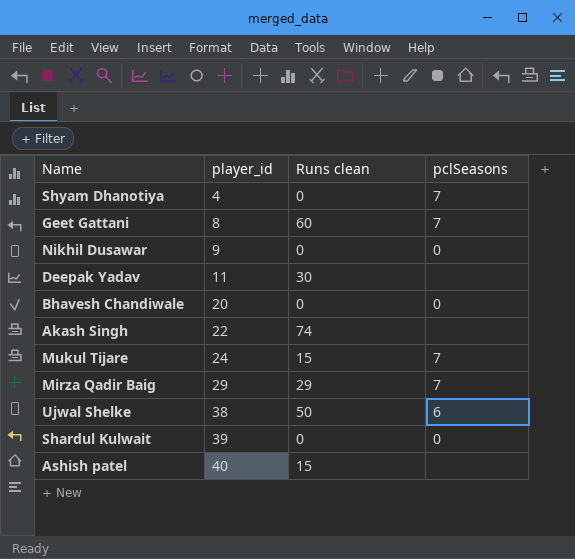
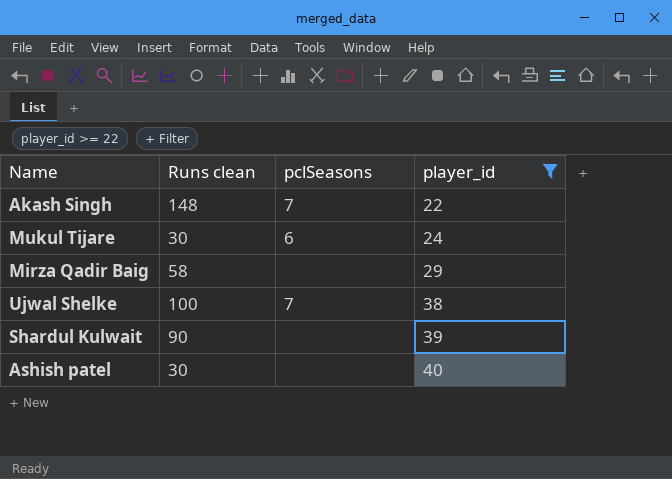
filter: none -> player_id >= 22
column player_id | position: 2 -> 4
Akash Singh | Runs clean: 74 -> 148
Akash Singh | pclSeasons: none -> 7
Mukul Tijare | Runs clean: 15 -> 30
Mukul Tijare | pclSeasons: 7 -> 6
Mirza Qadir Baig | Runs clean: 29 -> 58
Mirza Qadir Baig | pclSeasons: 7 -> none
Ujwal Shelke | Runs clean: 50 -> 100
Ujwal Shelke | pclSeasons: 6 -> 7
Shardul Kulwait | Runs clean: 0 -> 90
Shardul Kulwait | pclSeasons: 0 -> none
Ashish patel | Runs clean: 15 -> 30

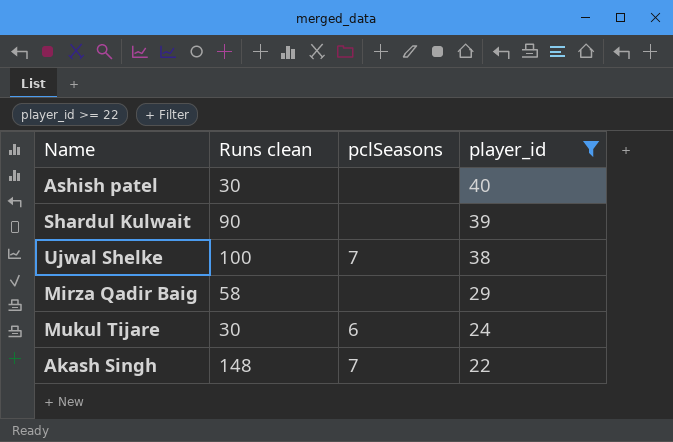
row order: player_id ascending -> player_id descending

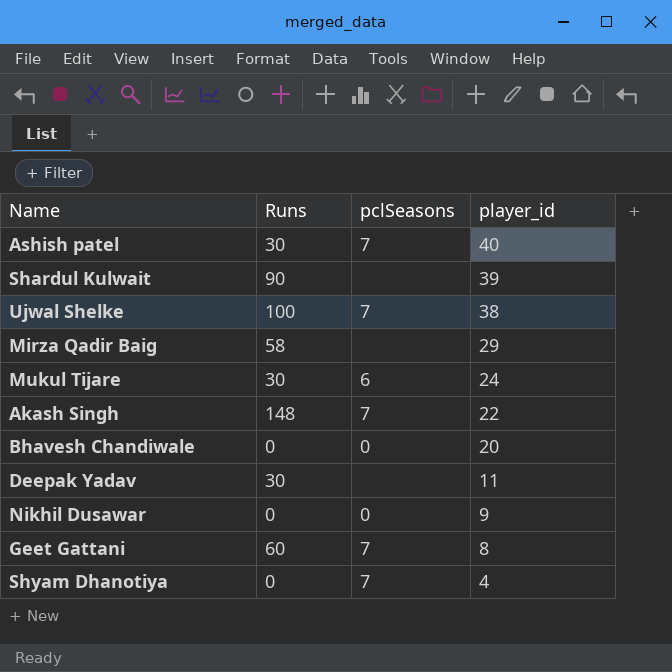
filter: player_id >= 22 -> none
column name: Runs clean -> Runs
Ashish patel | pclSeasons: none -> 7

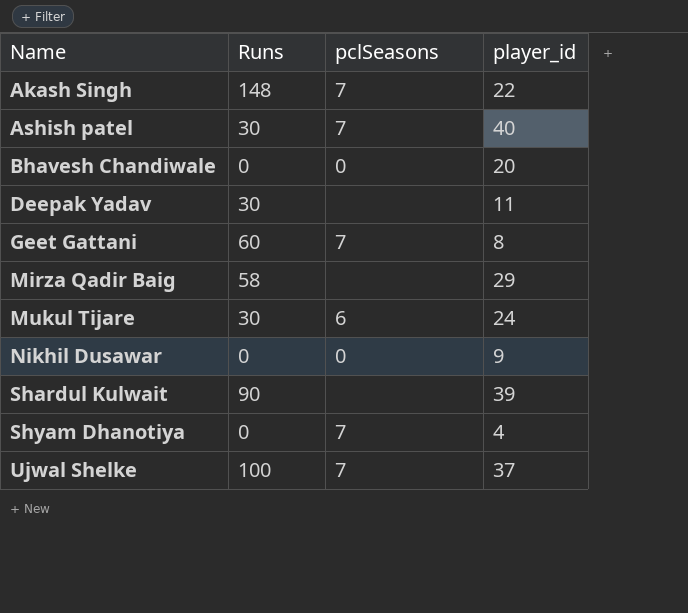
row order: player_id descending -> Name ascending
Ujwal Shelke | player_id: 38 -> 37

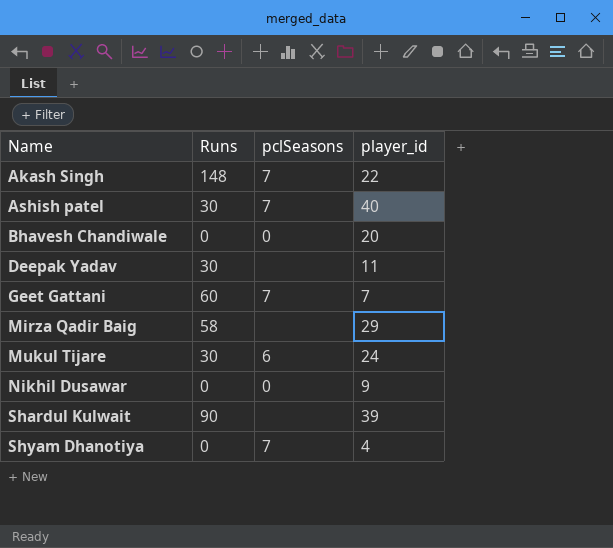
row Ujwal Shelke: 100 | 7 | 37 -> none
Geet Gattani | player_id: 8 -> 7

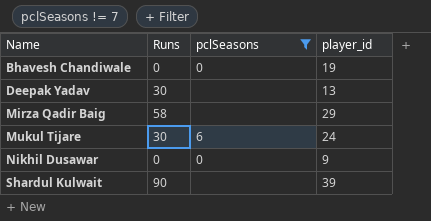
filter: none -> pclSeasons != 7
Bhavesh Chandiwale | player_id: 20 -> 19
Deepak Yadav | player_id: 11 -> 13

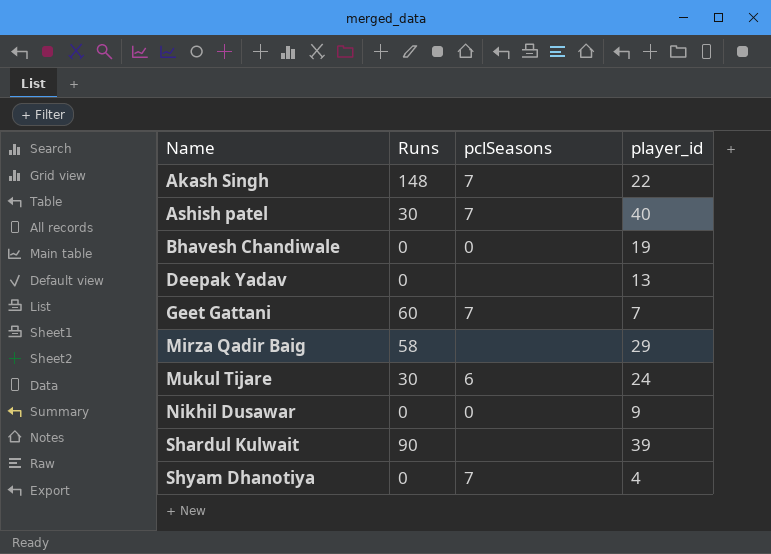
filter: pclSeasons != 7 -> none
Deepak Yadav | Runs: 30 -> 0

